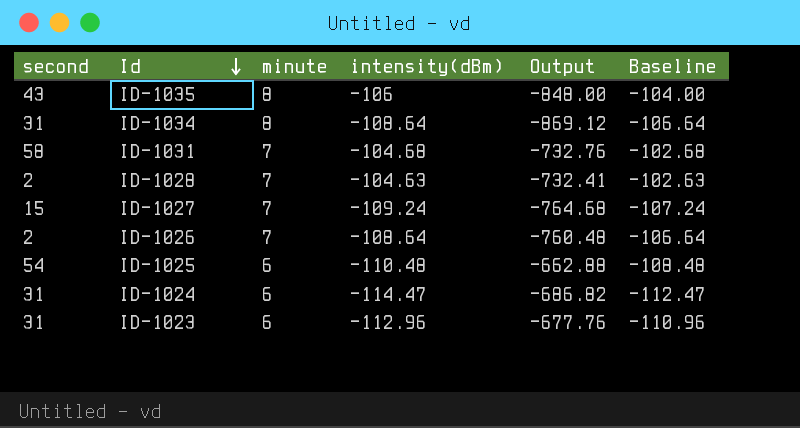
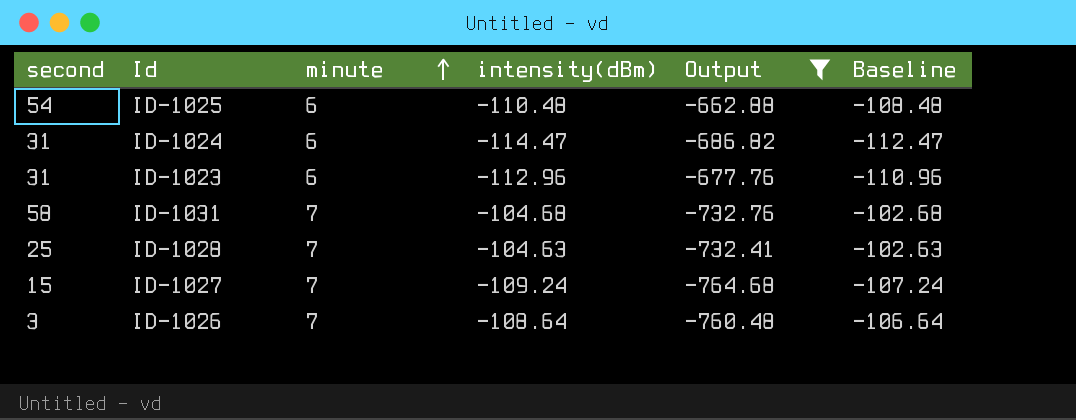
filter: none -> Output >= -764.68
row order: Id descending -> minute ascending
ID-1028 | second: 2 -> 25
ID-1026 | second: 2 -> 3

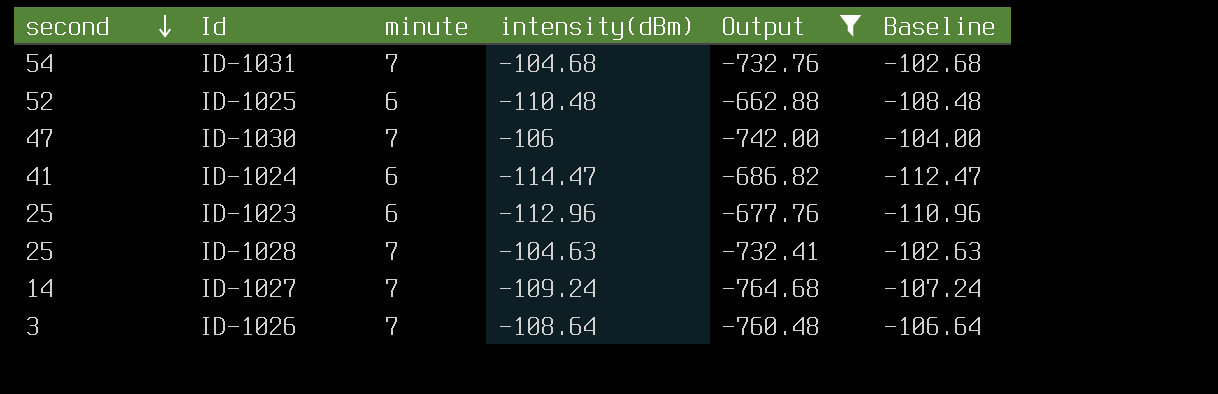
row order: minute ascending -> second descending
ID-1031 | second: 58 -> 54
ID-1025 | second: 54 -> 52
row ID-1030: none -> 47 | 7 | -106 | -742.00 | -104.00
ID-1024 | second: 31 -> 41
ID-1023 | second: 31 -> 25
ID-1027 | second: 15 -> 14

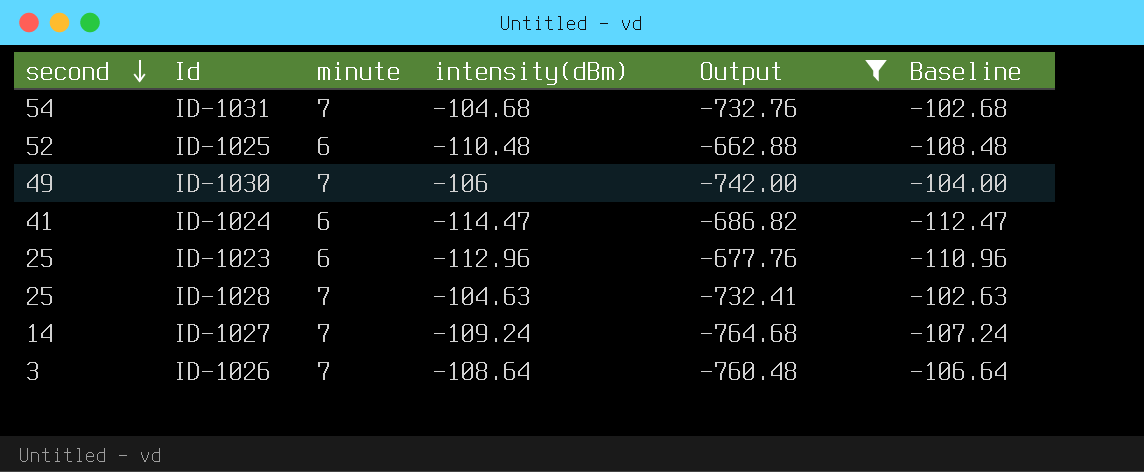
ID-1030 | second: 47 -> 49

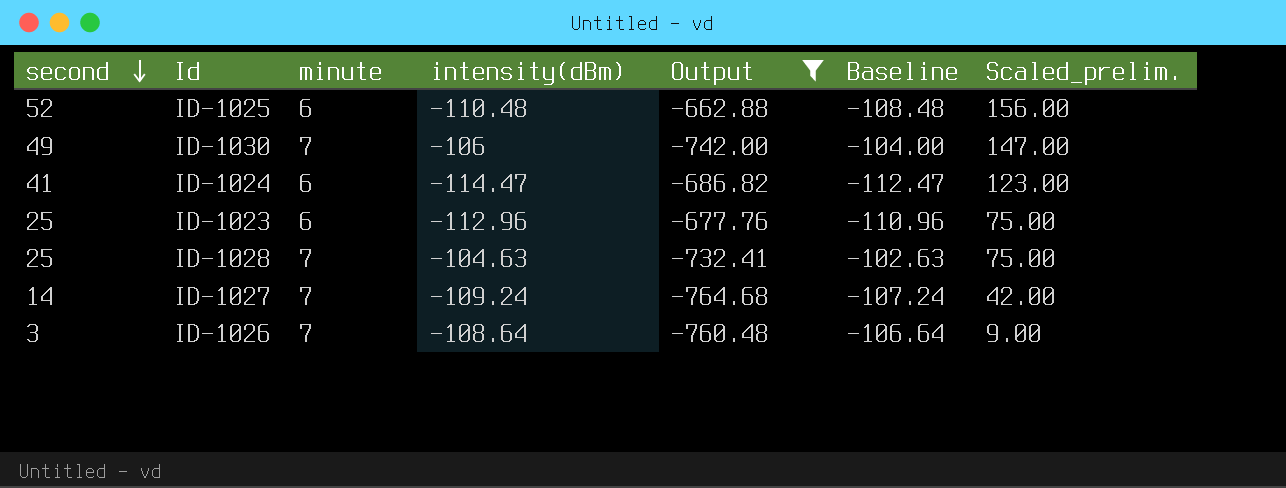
column Scaled_prelim. | formula: none -> [second] * 3
row ID-1031: 54 | 7 | -104.68 | -732.76 | -102.68 -> none

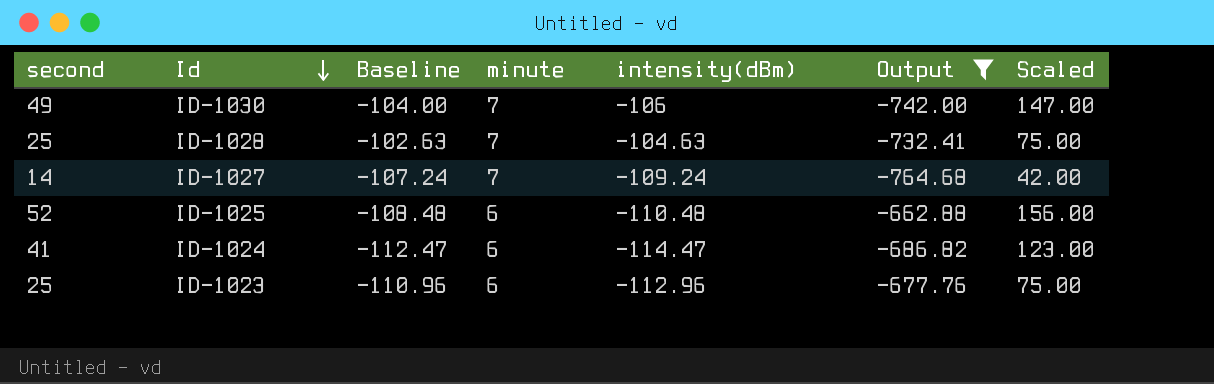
row order: second descending -> Id descending
column Baseline | position: 6 -> 3
column name: Scaled_prelim. -> Scaled
row ID-1026: 3 | 7 | -108.64 | -760.48 | -106.64 | 9.00 -> none

